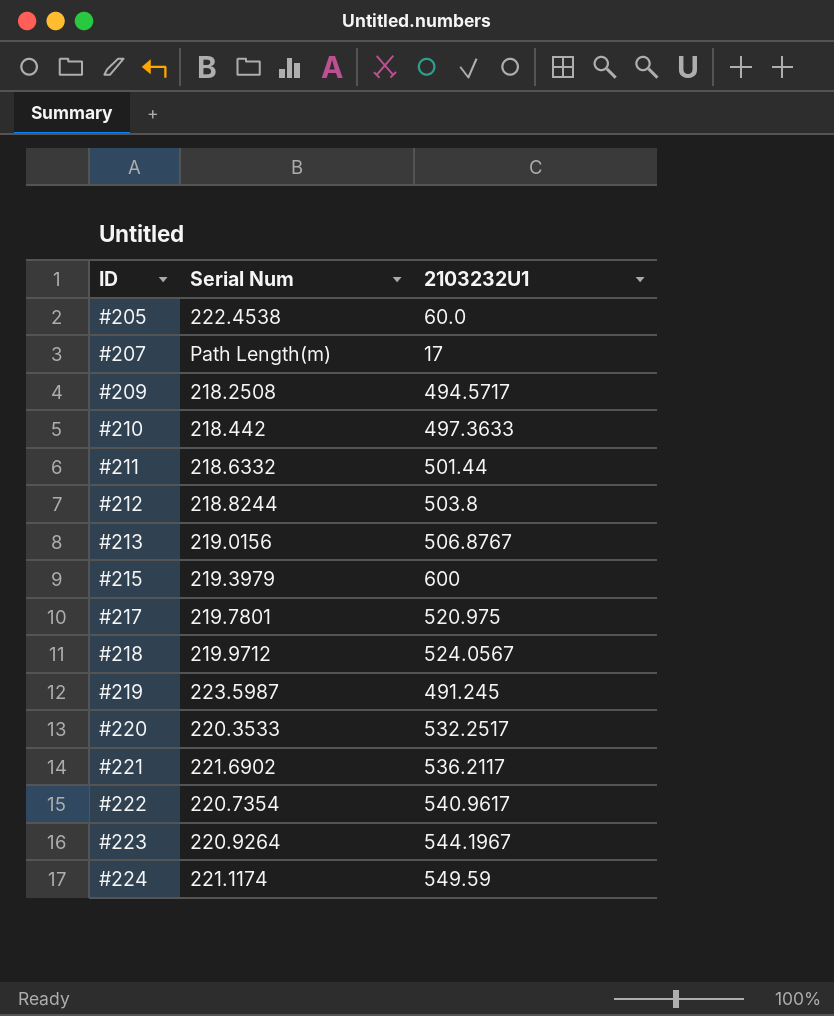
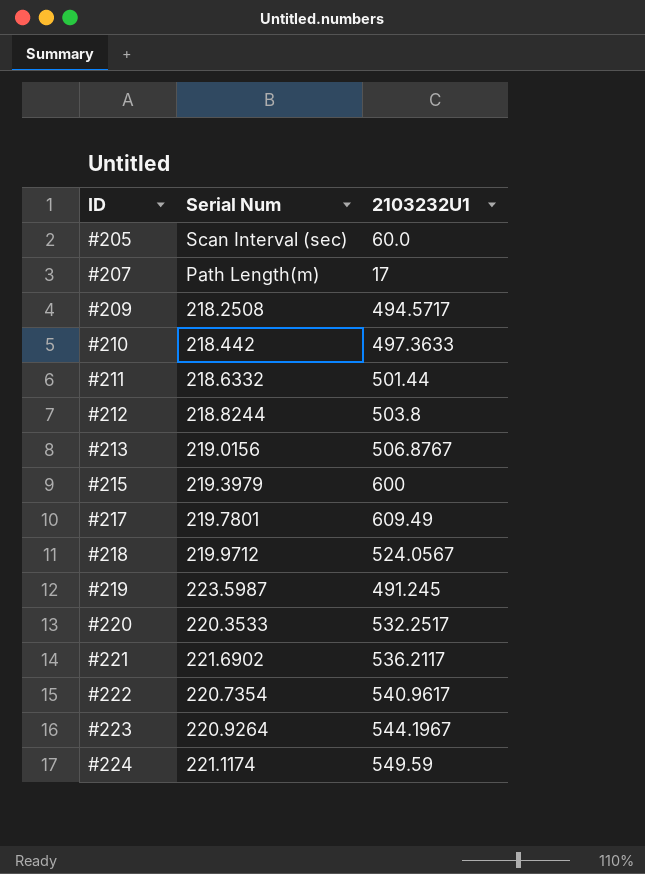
#205 | Serial Num: 222.4538 -> Scan Interval (sec)
#217 | 2103232U1: 520.975 -> 609.49

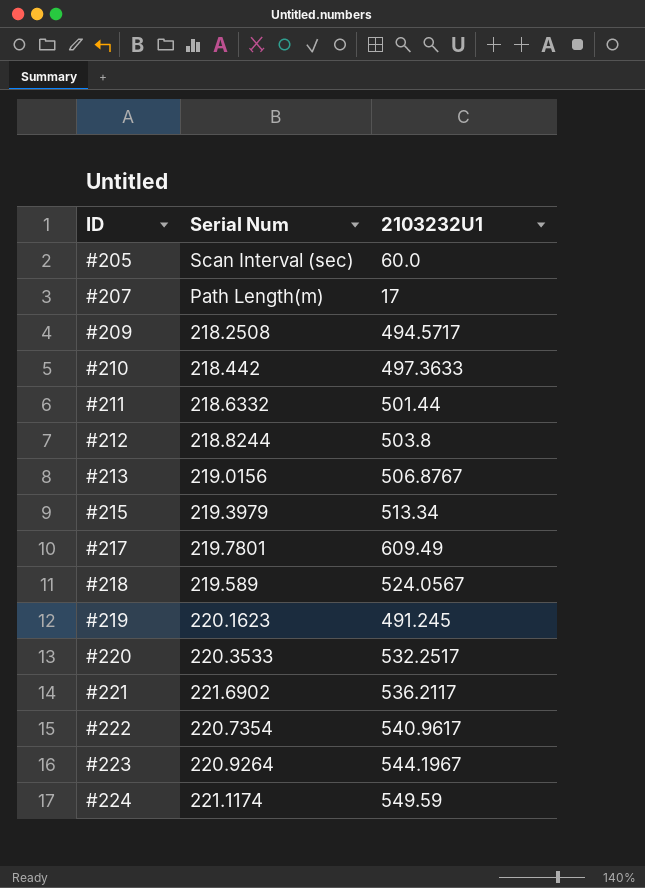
#215 | 2103232U1: 600 -> 513.34
#218 | Serial Num: 219.9712 -> 219.589
#219 | Serial Num: 223.5987 -> 220.1623

